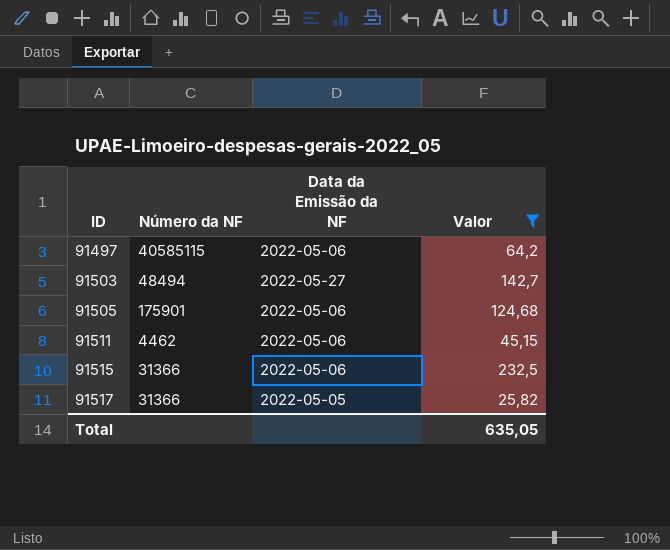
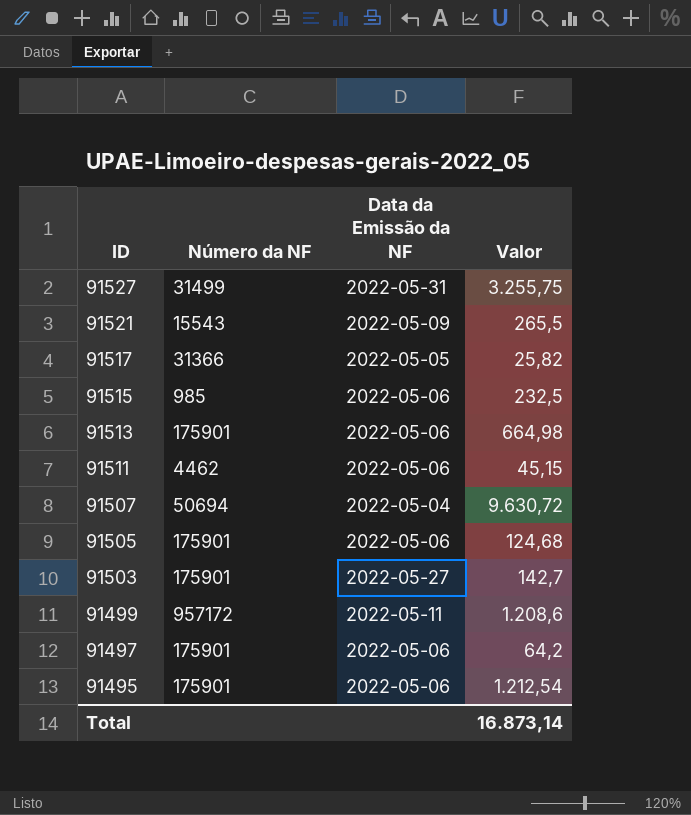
filter: Valor <= 232,5 -> none
row order: ID ascending -> ID descending
91515 | Número da NF: 31366 -> 985
91503 | Número da NF: 48494 -> 175901
91497 | Número da NF: 40585115 -> 175901
Total | Valor: 635,05 -> 16.873,14

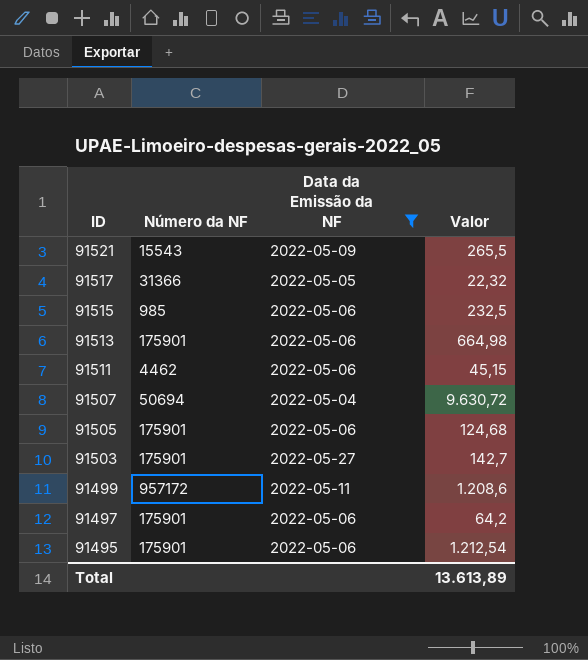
filter: none -> Data da Emissão da NF != 2022-05-31
91517 | Valor: 25,82 -> 22,32
Total | Valor: 16.873,14 -> 13.613,89

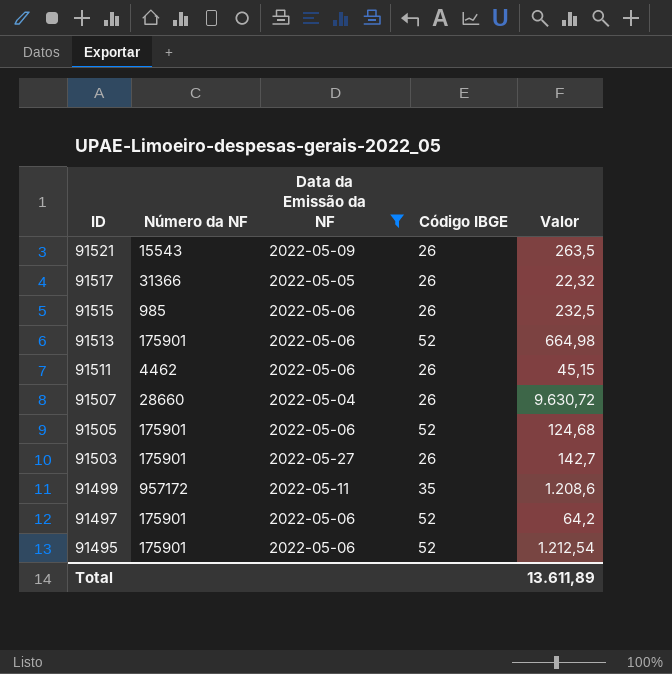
column Código IBGE | position: none -> 4
91521 | Valor: 265,5 -> 263,5
91507 | Número da NF: 50694 -> 28660
Total | Valor: 13.613,89 -> 13.611,89

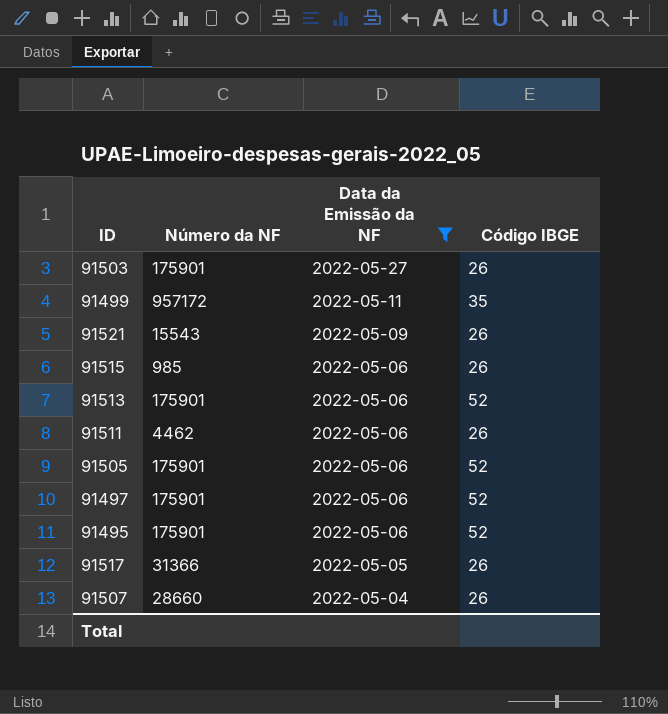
row order: ID descending -> Data da Emissão da NF descending
column Valor | position: 5 -> none

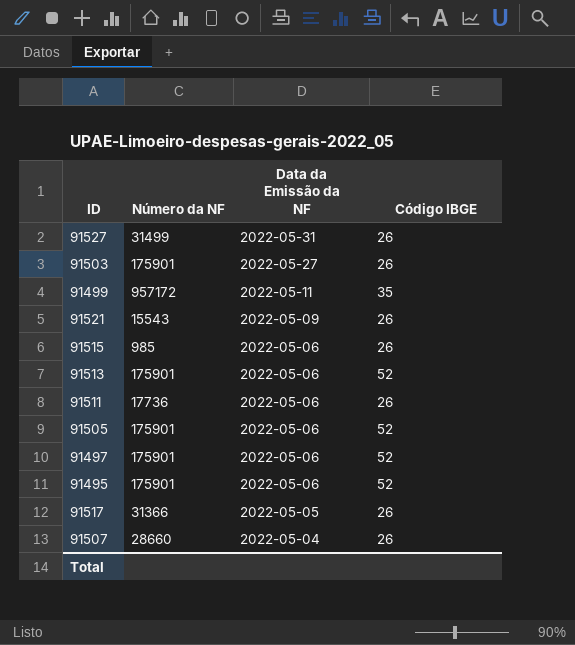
filter: Data da Emissão da NF != 2022-05-31 -> none
91511 | Número da NF: 4462 -> 17736

